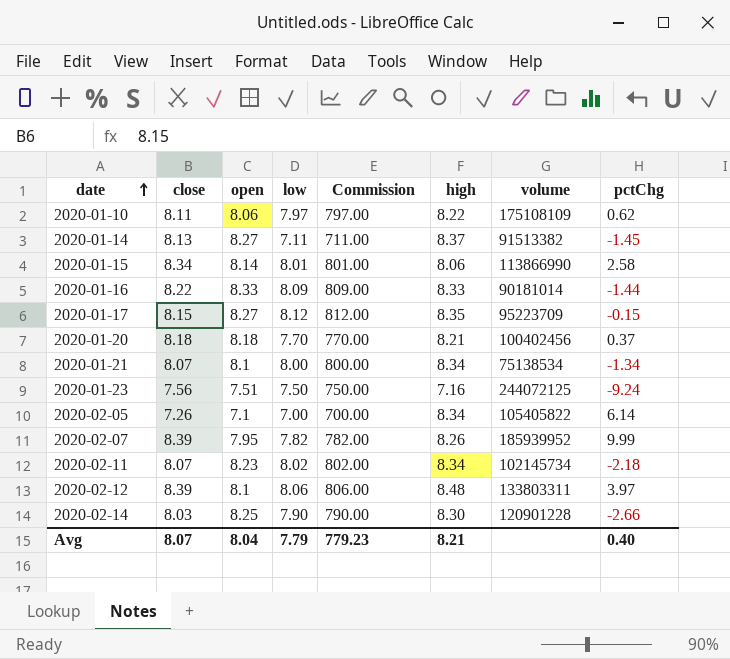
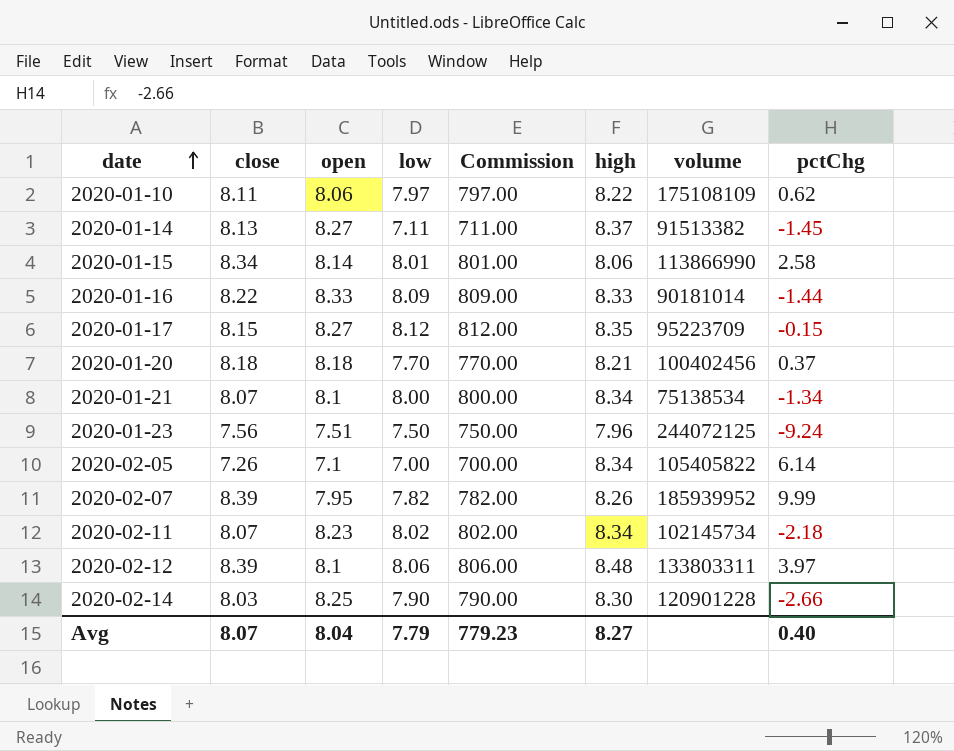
2020-01-23 | high: 7.16 -> 7.96
Avg | high: 8.21 -> 8.27

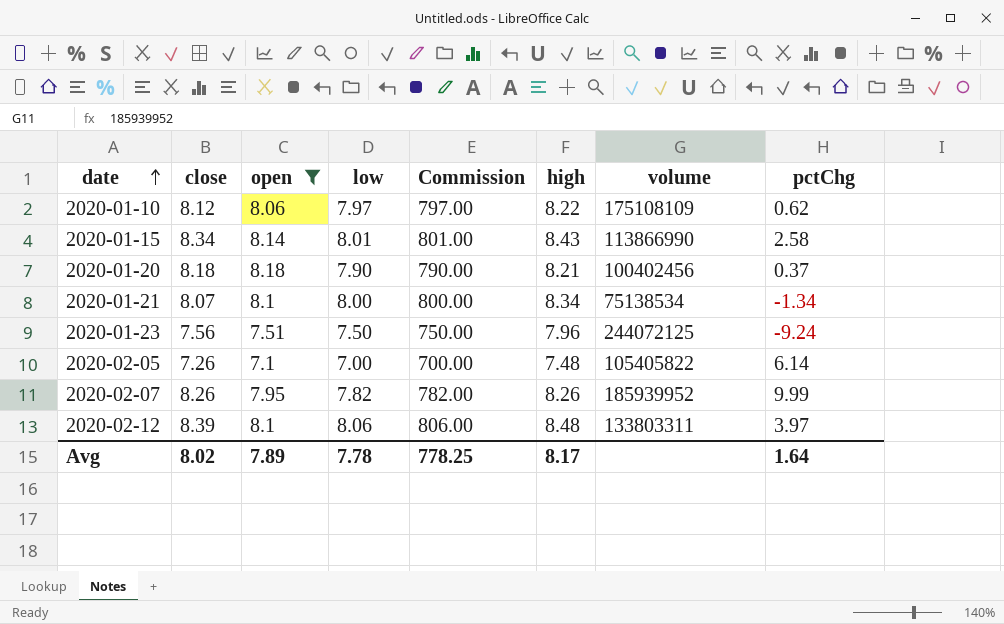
filter: none -> open <= 8.18
2020-01-10 | close: 8.11 -> 8.12
2020-01-15 | high: 8.06 -> 8.43
2020-01-20 | low: 7.70 -> 7.90
2020-01-20 | Commission: 770.00 -> 790.00
2020-02-05 | high: 8.34 -> 7.48
2020-02-07 | close: 8.39 -> 8.26
Avg | close: 8.07 -> 8.02
Avg | open: 8.04 -> 7.89
Avg | low: 7.79 -> 7.78
Avg | Commission: 779.23 -> 778.25
Avg | high: 8.27 -> 8.17
Avg | pctChg: 0.40 -> 1.64

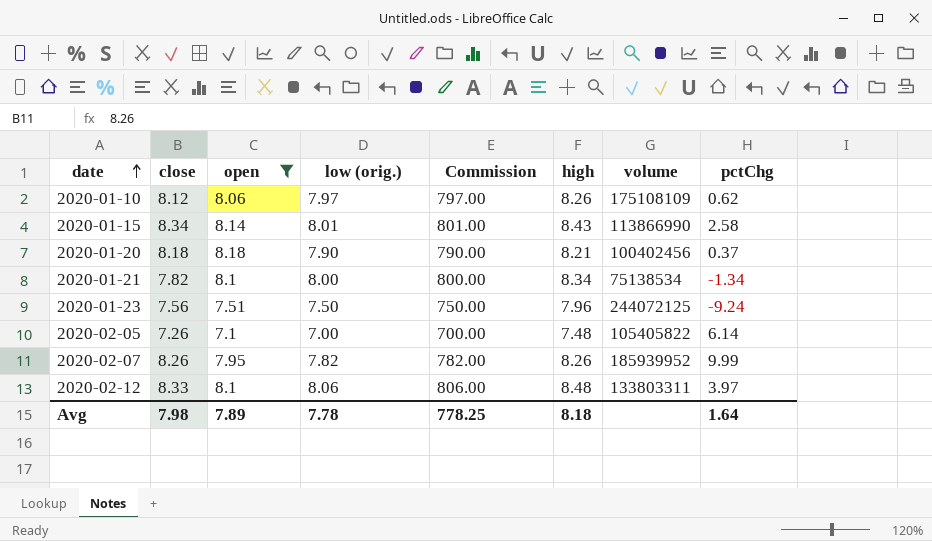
column name: low -> low (orig.)
2020-01-10 | high: 8.22 -> 8.26
2020-01-21 | close: 8.07 -> 7.82
2020-02-12 | close: 8.39 -> 8.33
Avg | close: 8.02 -> 7.98
Avg | high: 8.17 -> 8.18

